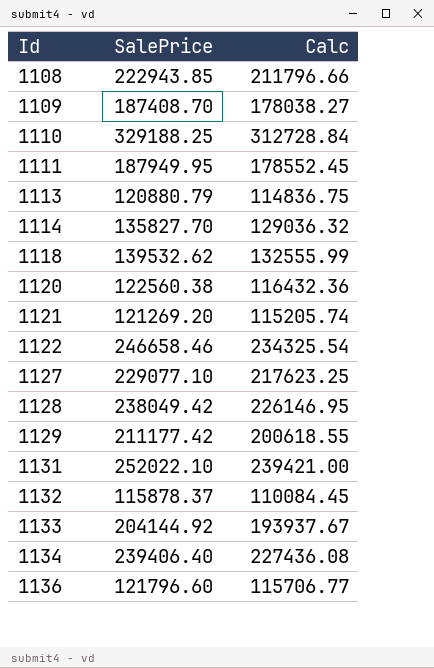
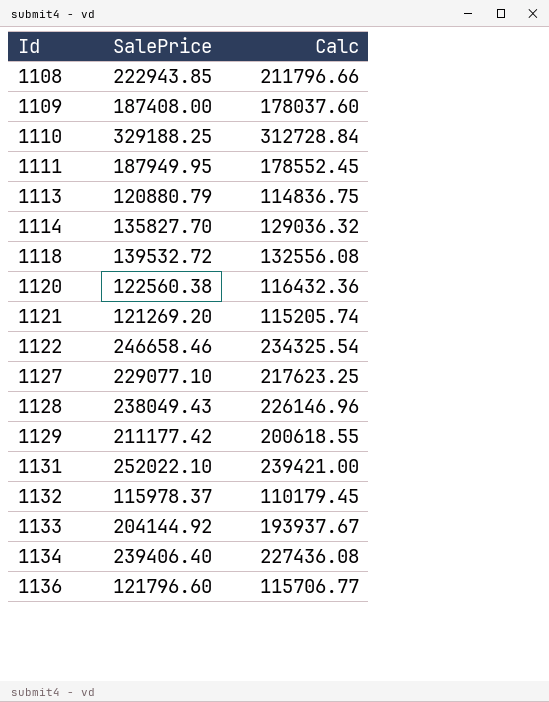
1109 | SalePrice: 187408.70 -> 187408.00
1109 | Calc: 178038.27 -> 178037.60
1118 | SalePrice: 139532.62 -> 139532.72
1118 | Calc: 132555.99 -> 132556.08
1128 | SalePrice: 238049.42 -> 238049.43
1128 | Calc: 226146.95 -> 226146.96
1132 | SalePrice: 115878.37 -> 115978.37
1132 | Calc: 110084.45 -> 110179.45

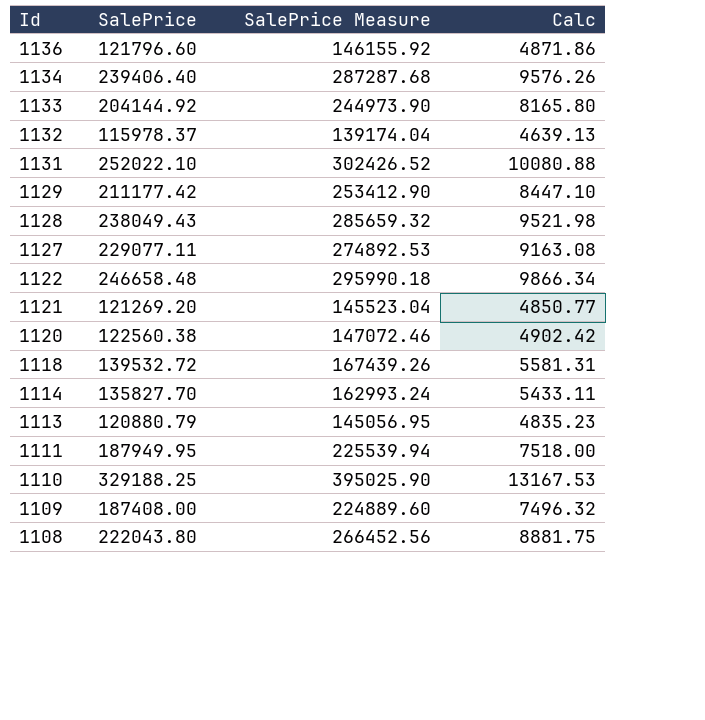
row order: Id ascending -> Id descending
column SalePrice Measure | formula: none -> [SalePrice] * 1.2
column Calc | formula: [SalePrice] * 0.95 -> [SalePrice] * 0.04
1127 | SalePrice: 229077.10 -> 229077.11
1122 | SalePrice: 246658.46 -> 246658.48
1108 | SalePrice: 222943.85 -> 222043.80

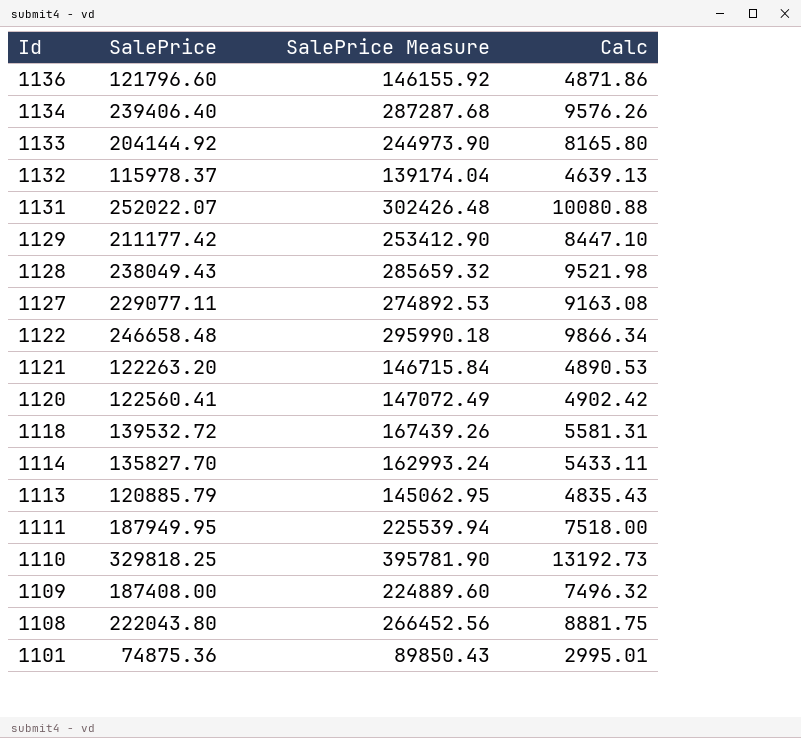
1131 | SalePrice: 252022.10 -> 252022.07
1131 | SalePrice Measure: 302426.52 -> 302426.48
1121 | SalePrice: 121269.20 -> 122263.20
1121 | SalePrice Measure: 145523.04 -> 146715.84
1121 | Calc: 4850.77 -> 4890.53
1120 | SalePrice: 122560.38 -> 122560.41
1120 | SalePrice Measure: 147072.46 -> 147072.49
1113 | SalePrice: 120880.79 -> 120885.79
1113 | SalePrice Measure: 145056.95 -> 145062.95
1113 | Calc: 4835.23 -> 4835.43
1110 | SalePrice: 329188.25 -> 329818.25
1110 | SalePrice Measure: 395025.90 -> 395781.90
1110 | Calc: 13167.53 -> 13192.73
row 1101: none -> 74875.36 | 89850.43 | 2995.01

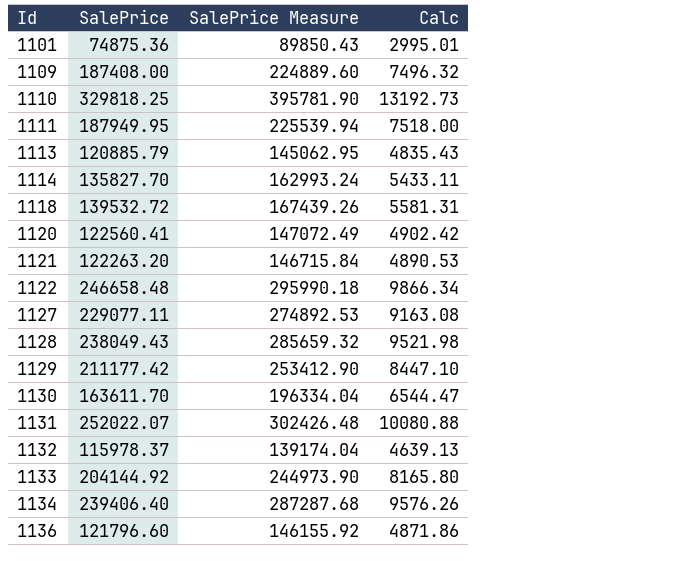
row order: Id descending -> Id ascending
row 1108: 222043.80 | 266452.56 | 8881.75 -> none
row 1130: none -> 163611.70 | 196334.04 | 6544.47

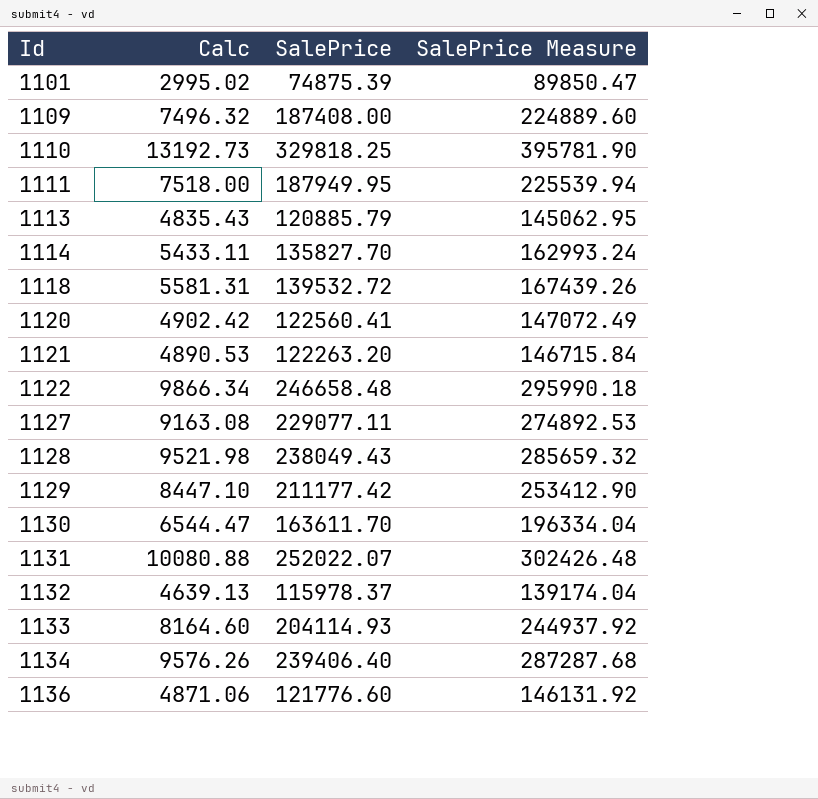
column Calc | position: 4 -> 2
1101 | Calc: 2995.01 -> 2995.02
1101 | SalePrice: 74875.36 -> 74875.39
1101 | SalePrice Measure: 89850.43 -> 89850.47
1133 | Calc: 8165.80 -> 8164.60
1133 | SalePrice: 204144.92 -> 204114.93
1133 | SalePrice Measure: 244973.90 -> 244937.92
1136 | Calc: 4871.86 -> 4871.06
1136 | SalePrice: 121796.60 -> 121776.60
1136 | SalePrice Measure: 146155.92 -> 146131.92

